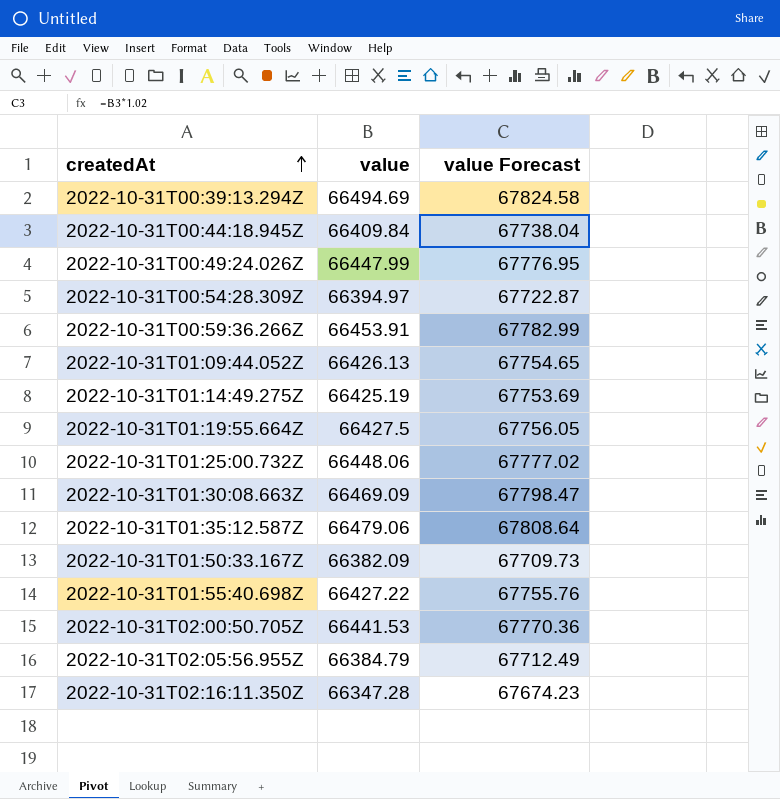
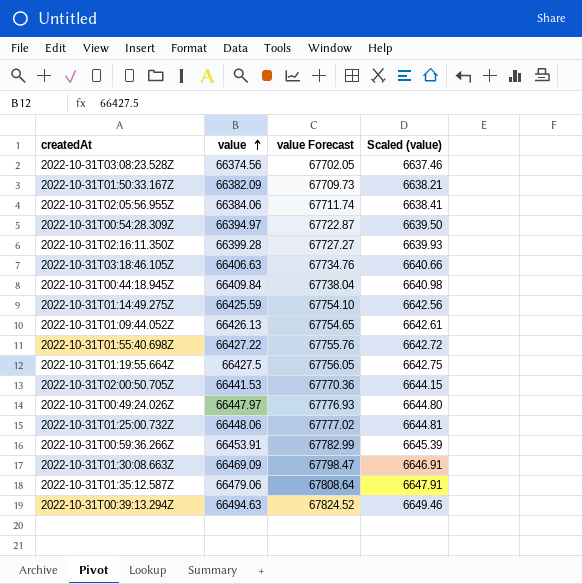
row order: createdAt ascending -> value ascending
column Scaled (value) | formula: none -> [value] * 0.1
row 2022-10-31T03:08:23.528Z: none -> 66374.56 | 67702.05 | 6637.46
2022-10-31T02:05:56.955Z | value: 66384.79 -> 66384.06
2022-10-31T02:05:56.955Z | value Forecast: 67712.49 -> 67711.74
2022-10-31T02:16:11.350Z | value: 66347.28 -> 66399.28
2022-10-31T02:16:11.350Z | value Forecast: 67674.23 -> 67727.27
row 2022-10-31T03:18:46.105Z: none -> 66406.63 | 67734.76 | 6640.66
2022-10-31T01:14:49.275Z | value: 66425.19 -> 66425.59
2022-10-31T01:14:49.275Z | value Forecast: 67753.69 -> 67754.10
2022-10-31T00:49:24.026Z | value: 66447.99 -> 66447.97
2022-10-31T00:49:24.026Z | value Forecast: 67776.95 -> 67776.93
2022-10-31T00:39:13.294Z | value: 66494.69 -> 66494.63
2022-10-31T00:39:13.294Z | value Forecast: 67824.58 -> 67824.52

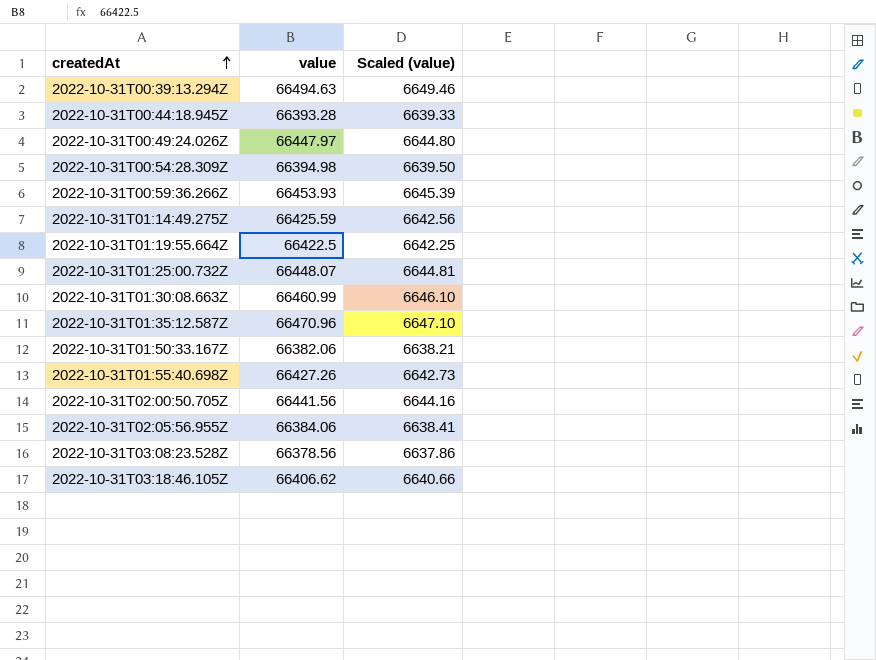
row order: value ascending -> createdAt ascending
column value Forecast | formula: [value] * 1.02 -> none
row 2022-10-31T02:16:11.350Z: 66399.28 | 67727.27 | 6639.93 -> none
row 2022-10-31T01:09:44.052Z: 66426.13 | 67754.65 | 6642.61 -> none
2022-10-31T00:44:18.945Z | value: 66409.84 -> 66393.28
2022-10-31T00:44:18.945Z | Scaled (value): 6640.98 -> 6639.33
2022-10-31T00:54:28.309Z | value: 66394.97 -> 66394.98
2022-10-31T00:59:36.266Z | value: 66453.91 -> 66453.93
2022-10-31T01:19:55.664Z | value: 66427.5 -> 66422.5
2022-10-31T01:19:55.664Z | Scaled (value): 6642.75 -> 6642.25
2022-10-31T01:25:00.732Z | value: 66448.06 -> 66448.07
2022-10-31T01:30:08.663Z | value: 66469.09 -> 66460.99
2022-10-31T01:30:08.663Z | Scaled (value): 6646.91 -> 6646.10
2022-10-31T01:35:12.587Z | value: 66479.06 -> 66470.96
2022-10-31T01:35:12.587Z | Scaled (value): 6647.91 -> 6647.10
2022-10-31T01:50:33.167Z | value: 66382.09 -> 66382.06
2022-10-31T01:55:40.698Z | value: 66427.22 -> 66427.26
2022-10-31T01:55:40.698Z | Scaled (value): 6642.72 -> 6642.73
2022-10-31T02:00:50.705Z | value: 66441.53 -> 66441.56
2022-10-31T02:00:50.705Z | Scaled (value): 6644.15 -> 6644.16
2022-10-31T03:08:23.528Z | value: 66374.56 -> 66378.56
2022-10-31T03:08:23.528Z | Scaled (value): 6637.46 -> 6637.86
2022-10-31T03:18:46.105Z | value: 66406.63 -> 66406.62

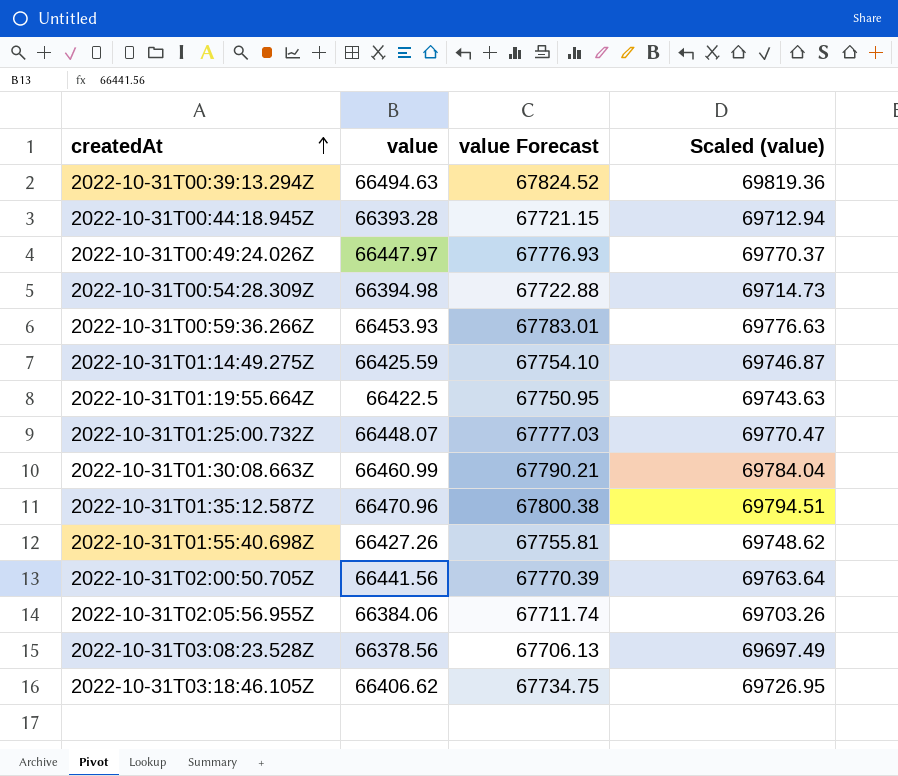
column value Forecast | formula: none -> [value] * 1.02
column Scaled (value) | formula: [value] * 0.1 -> [value] * 1.05
row 2022-10-31T01:50:33.167Z: 66382.06 | 6638.21 -> none

